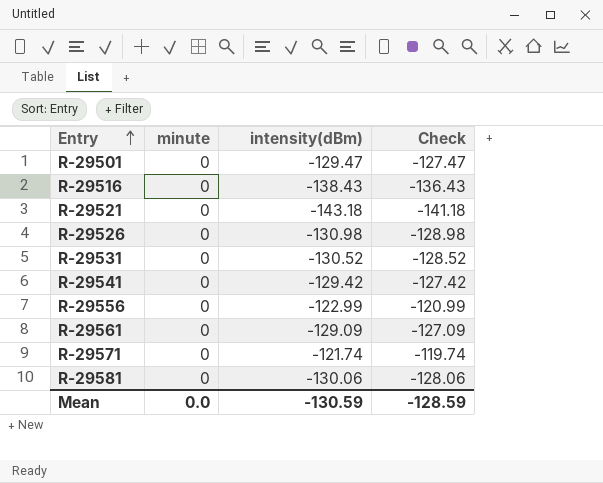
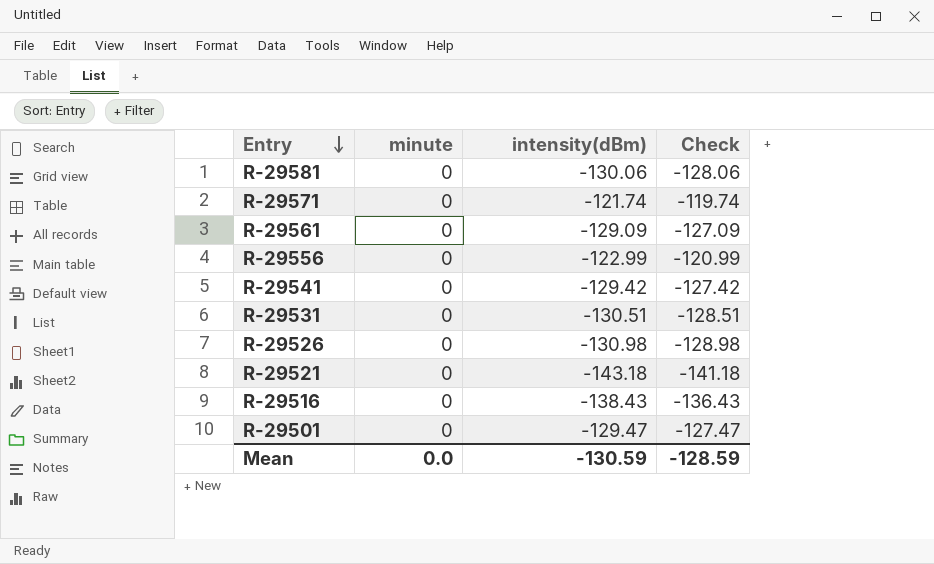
row order: Entry ascending -> Entry descending
R-29531 | intensity(dBm): -130.52 -> -130.51
R-29531 | Check: -128.52 -> -128.51

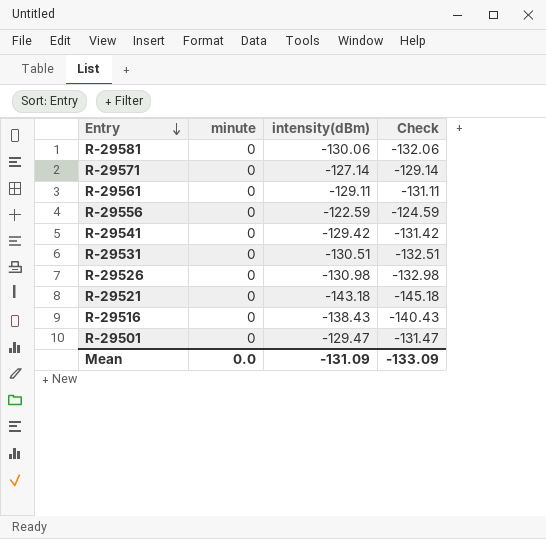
column Check | formula: [intensity(dBm)] + 2 -> [intensity(dBm)] - 2
R-29571 | intensity(dBm): -121.74 -> -127.14
R-29561 | intensity(dBm): -129.09 -> -129.11
R-29556 | intensity(dBm): -122.99 -> -122.59
Mean | intensity(dBm): -130.59 -> -131.09
Mean | Check: -128.59 -> -133.09

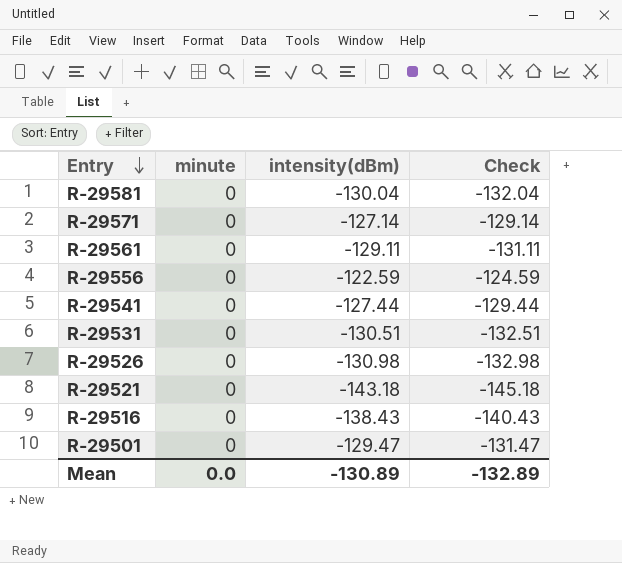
R-29581 | intensity(dBm): -130.06 -> -130.04
R-29581 | Check: -132.06 -> -132.04
R-29541 | intensity(dBm): -129.42 -> -127.44
R-29541 | Check: -131.42 -> -129.44
Mean | intensity(dBm): -131.09 -> -130.89
Mean | Check: -133.09 -> -132.89

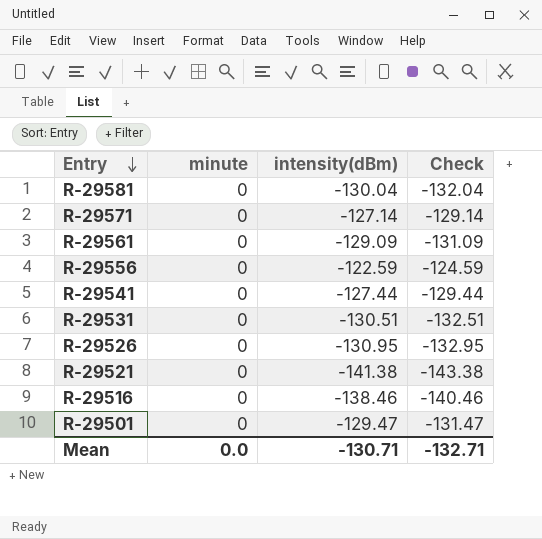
R-29561 | intensity(dBm): -129.11 -> -129.09
R-29561 | Check: -131.11 -> -131.09
R-29526 | intensity(dBm): -130.98 -> -130.95
R-29526 | Check: -132.98 -> -132.95
R-29521 | intensity(dBm): -143.18 -> -141.38
R-29521 | Check: -145.18 -> -143.38
R-29516 | intensity(dBm): -138.43 -> -138.46
R-29516 | Check: -140.43 -> -140.46
Mean | intensity(dBm): -130.89 -> -130.71
Mean | Check: -132.89 -> -132.71

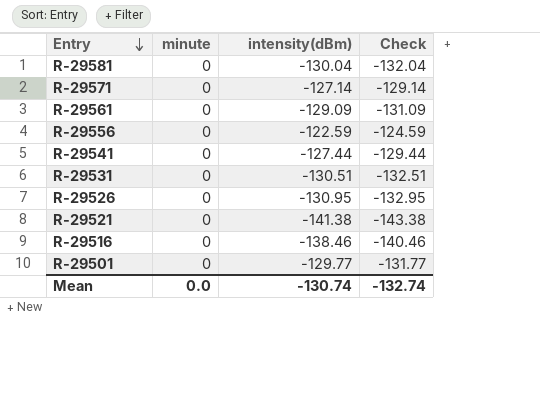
R-29501 | intensity(dBm): -129.47 -> -129.77
R-29501 | Check: -131.47 -> -131.77
Mean | intensity(dBm): -130.71 -> -130.74
Mean | Check: -132.71 -> -132.74

